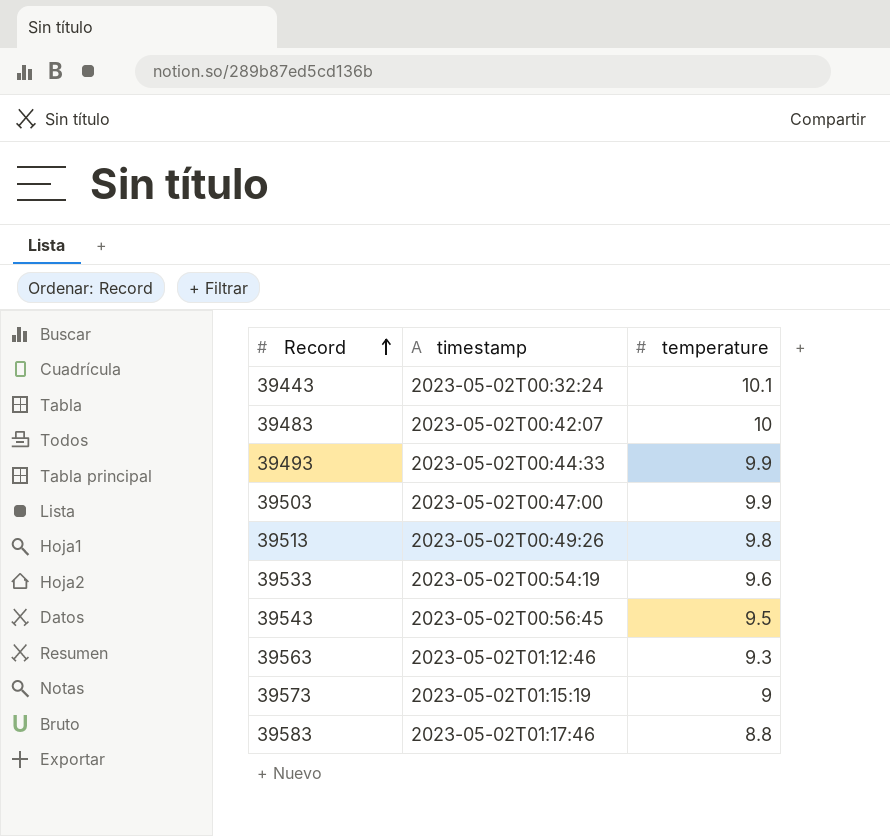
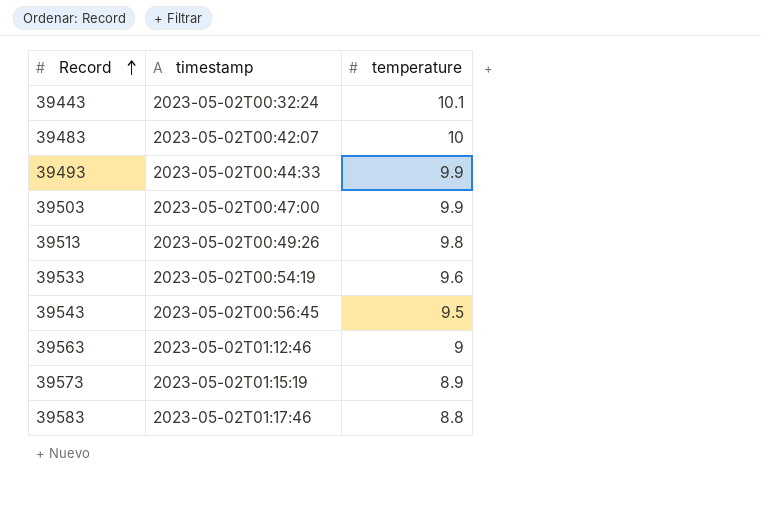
39563 | temperature: 9.3 -> 9
39573 | temperature: 9 -> 8.9

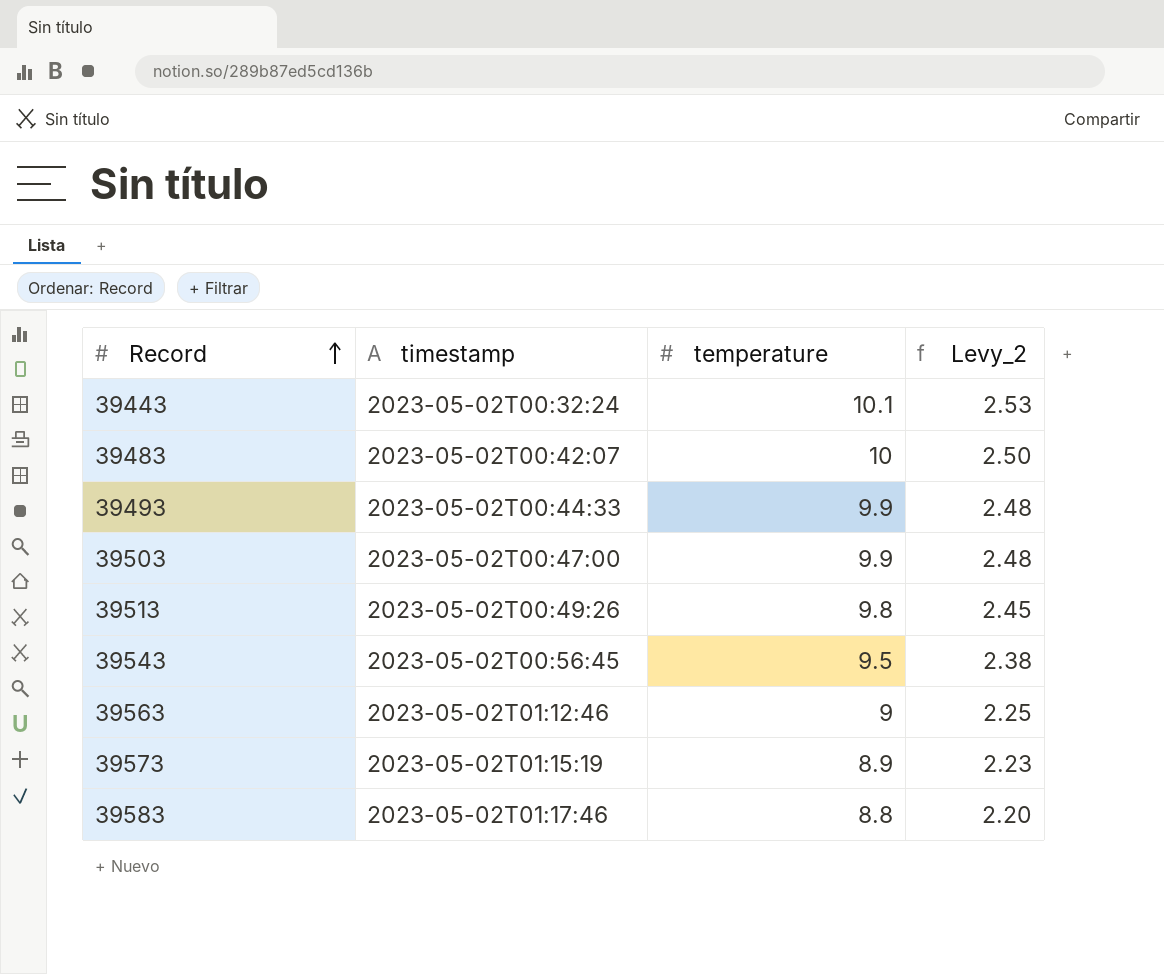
column Levy_2 | formula: none -> [temperature] * 0.25
row 39533: 2023-05-02T00:54:19 | 9.6 -> none

